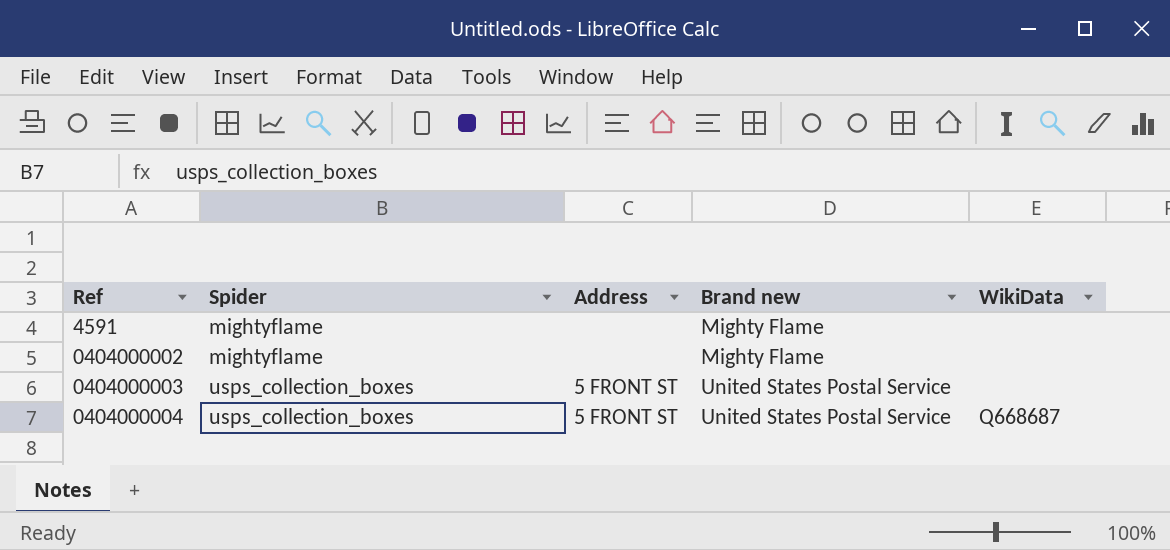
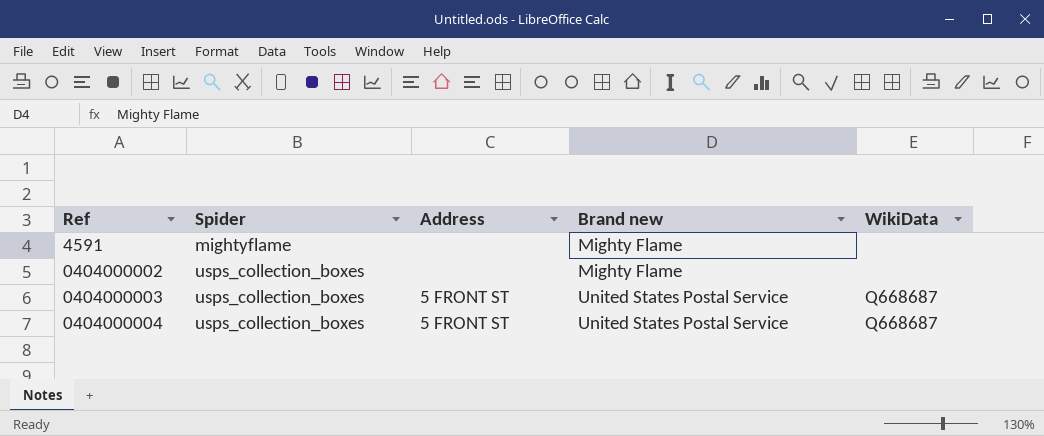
0404000002 | Spider: mightyflame -> usps_collection_boxes
0404000003 | WikiData: none -> Q668687

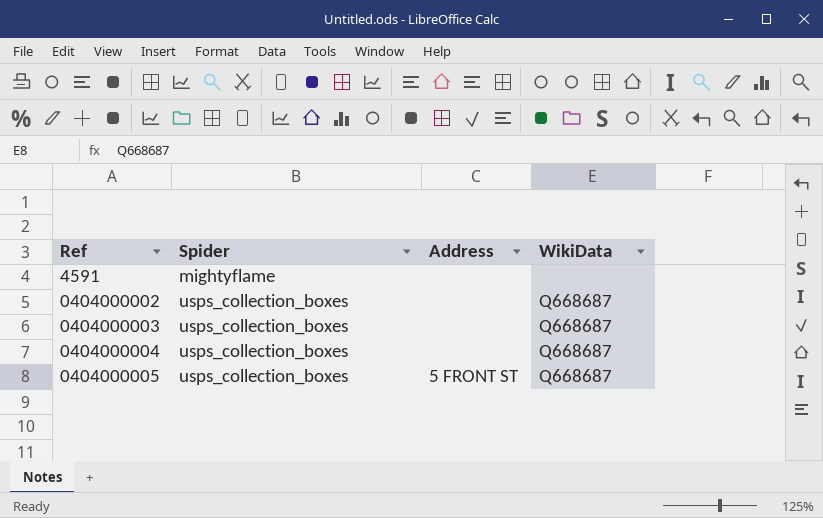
column Brand new | position: 4 -> none
0404000002 | WikiData: none -> Q668687
0404000003 | Address: 5 FRONT ST -> none
0404000004 | Address: 5 FRONT ST -> none
row 0404000005: none -> usps_collection_boxes | 5 FRONT ST | Q668687

